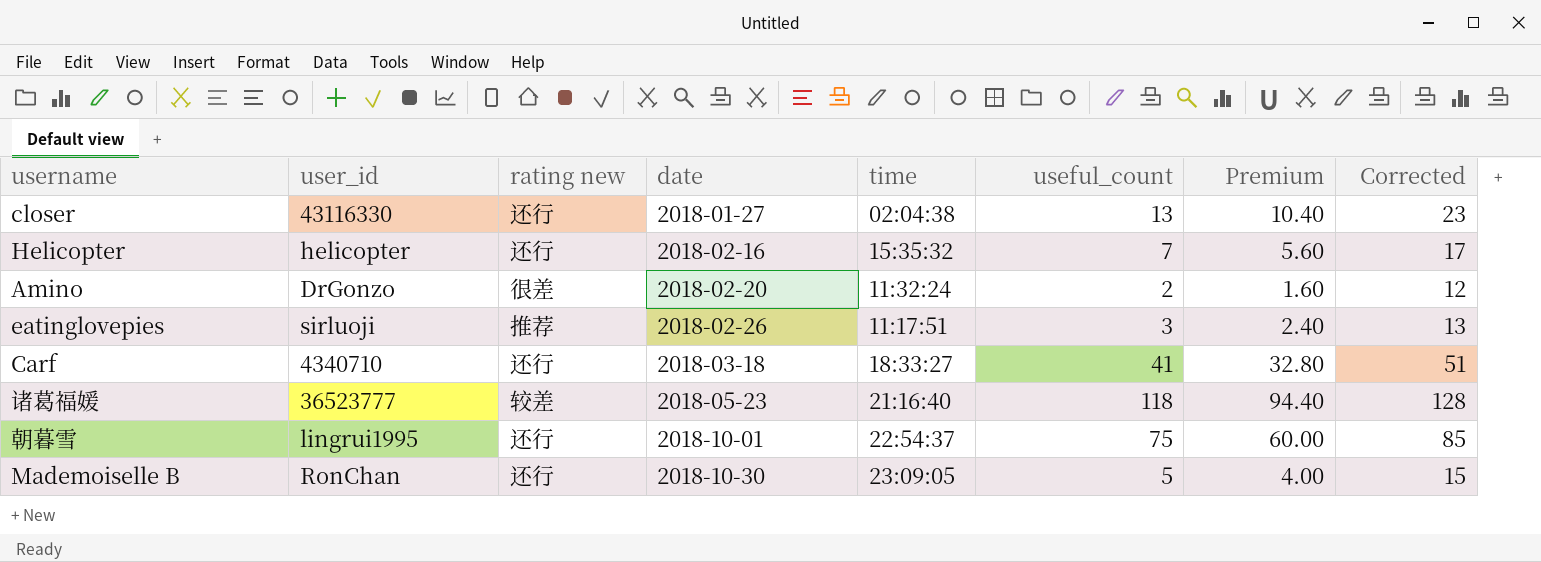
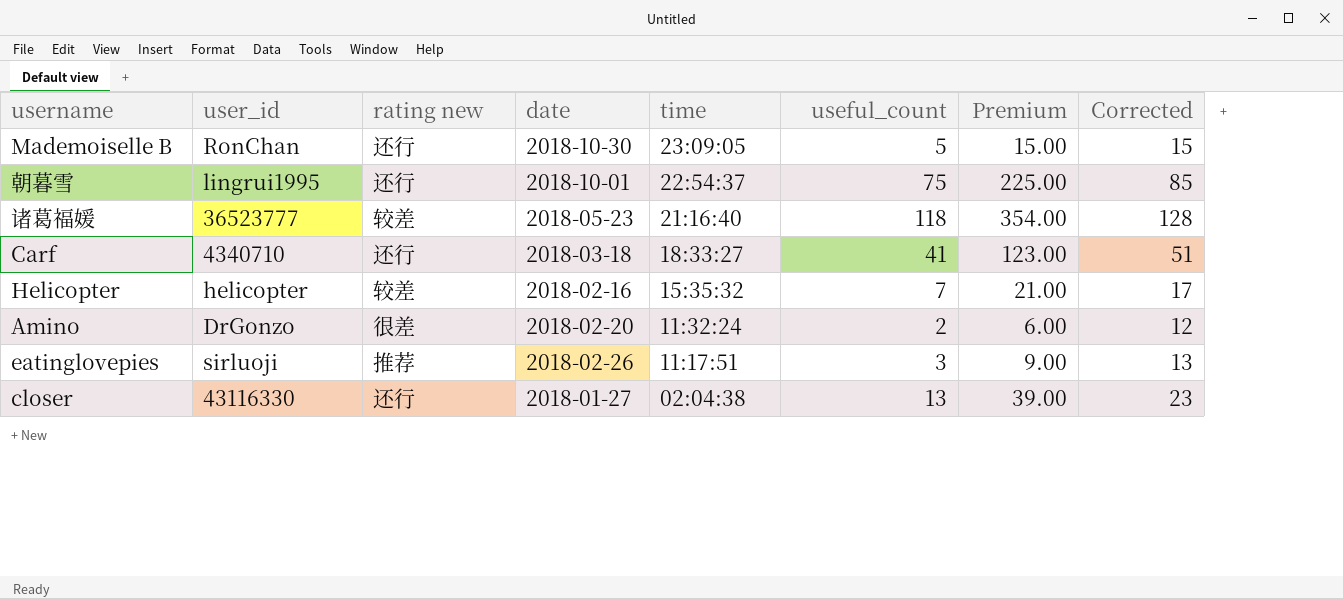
row order: date ascending -> time descending
column Premium | formula: [useful_count] * 0.8 -> [useful_count] * 3
Helicopter | rating new: 还行 -> 较差

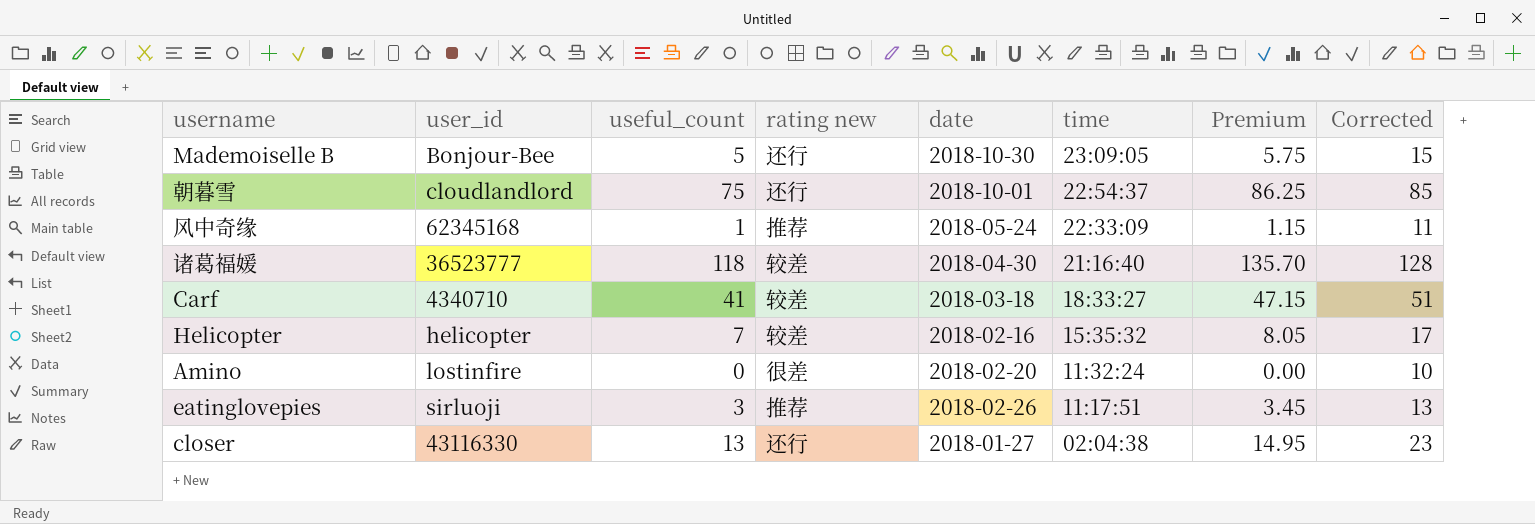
column useful_count | position: 6 -> 3
column Premium | formula: [useful_count] * 3 -> [useful_count] * 1.15
Mademoiselle B | user_id: RonChan -> Bonjour-Bee
朝暮雪 | user_id: lingrui1995 -> cloudlandlord
row 风中奇缘: none -> 62345168 | 1 | 推荐 | 2018-05-24 | 22:33:09 | 1.15 | 11
诸葛福媛 | date: 2018-05-23 -> 2018-04-30
Carf | rating new: 还行 -> 较差
Amino | user_id: DrGonzo -> lostinfire
Amino | useful_count: 2 -> 0
Amino | Corrected: 12 -> 10

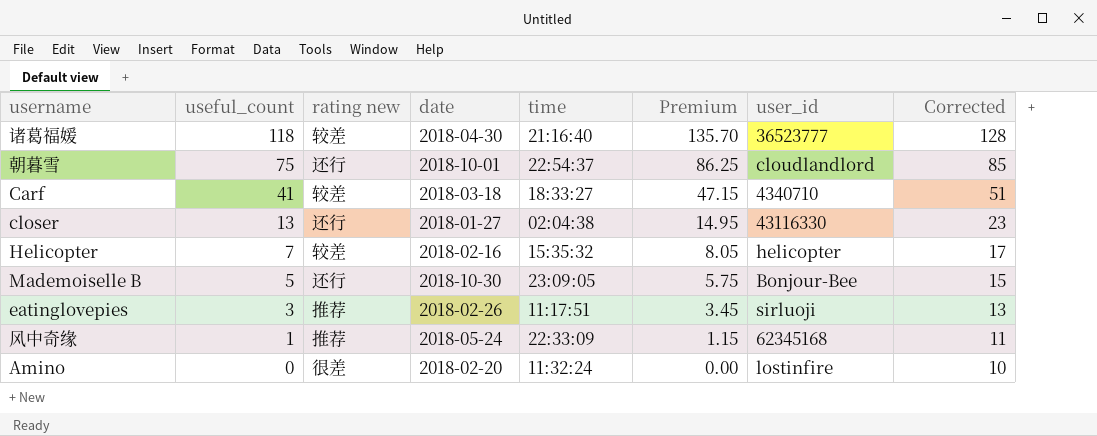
row order: time descending -> useful_count descending
column user_id | position: 2 -> 7

